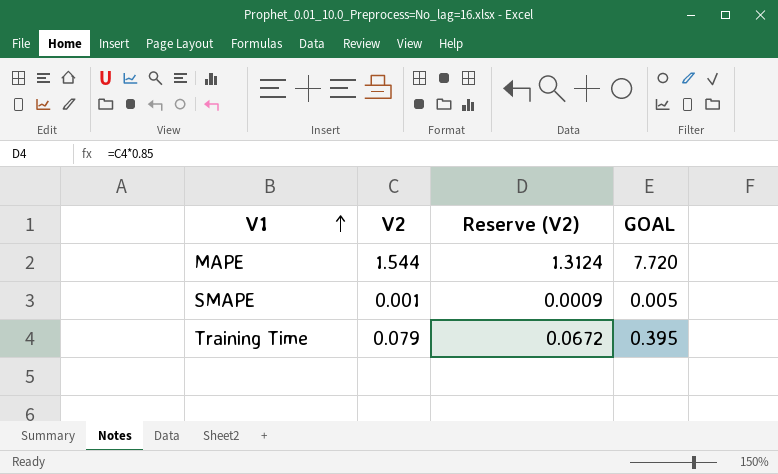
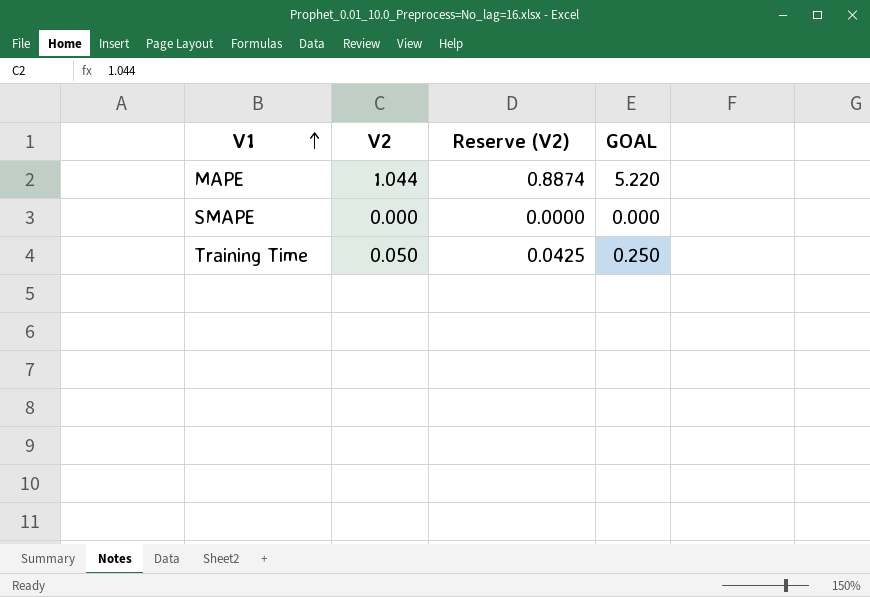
MAPE | V2: 1.544 -> 1.044
MAPE | Reserve (V2): 1.3124 -> 0.8874
MAPE | GOAL: 7.720 -> 5.220
SMAPE | V2: 0.001 -> 0.000
SMAPE | Reserve (V2): 0.0009 -> 0.0000
SMAPE | GOAL: 0.005 -> 0.000
Training Time | V2: 0.079 -> 0.050
Training Time | Reserve (V2): 0.0672 -> 0.0425
Training Time | GOAL: 0.395 -> 0.250

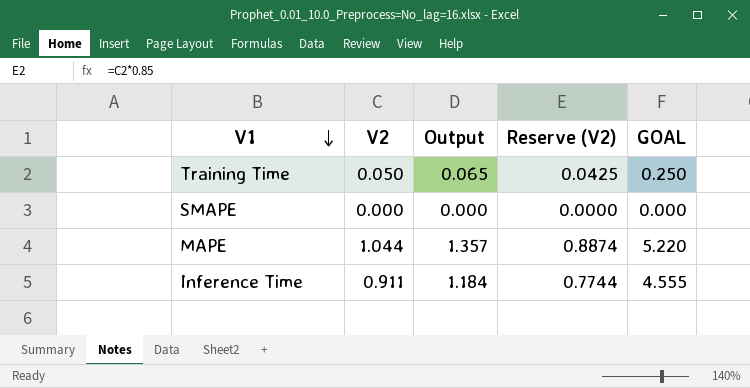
row order: V1 ascending -> V1 descending
column Output | formula: none -> [V2] * 1.3
row Inference Time: none -> 0.911 | 1.184 | 0.7744 | 4.555

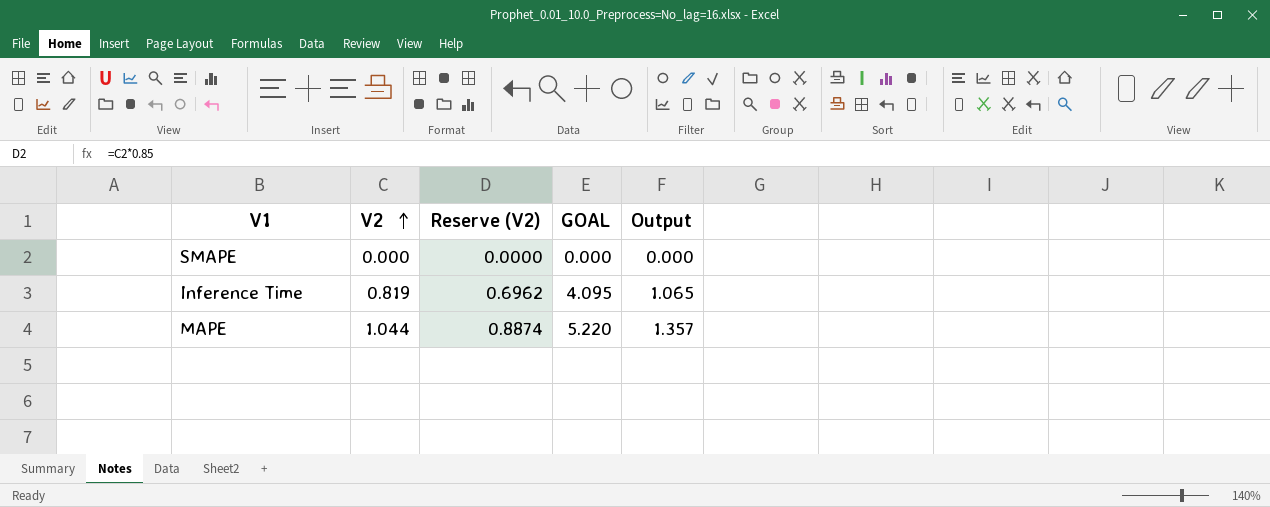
row order: V1 descending -> V2 ascending
column Output | position: 3 -> 5
row Training Time: 0.050 | 0.065 | 0.0425 | 0.250 -> none
Inference Time | V2: 0.911 -> 0.819
Inference Time | Reserve (V2): 0.7744 -> 0.6962
Inference Time | GOAL: 4.555 -> 4.095
Inference Time | Output: 1.184 -> 1.065

